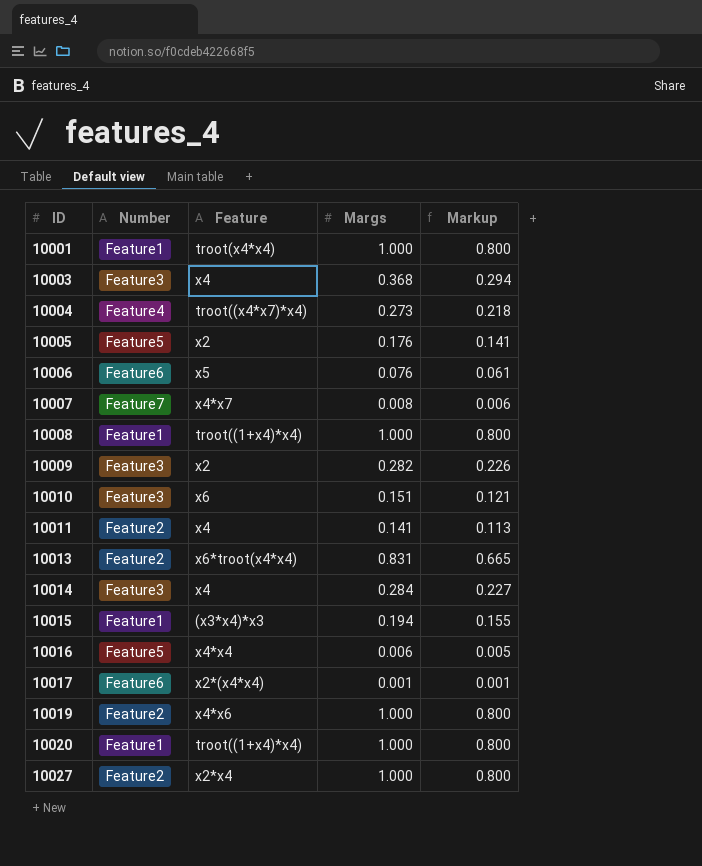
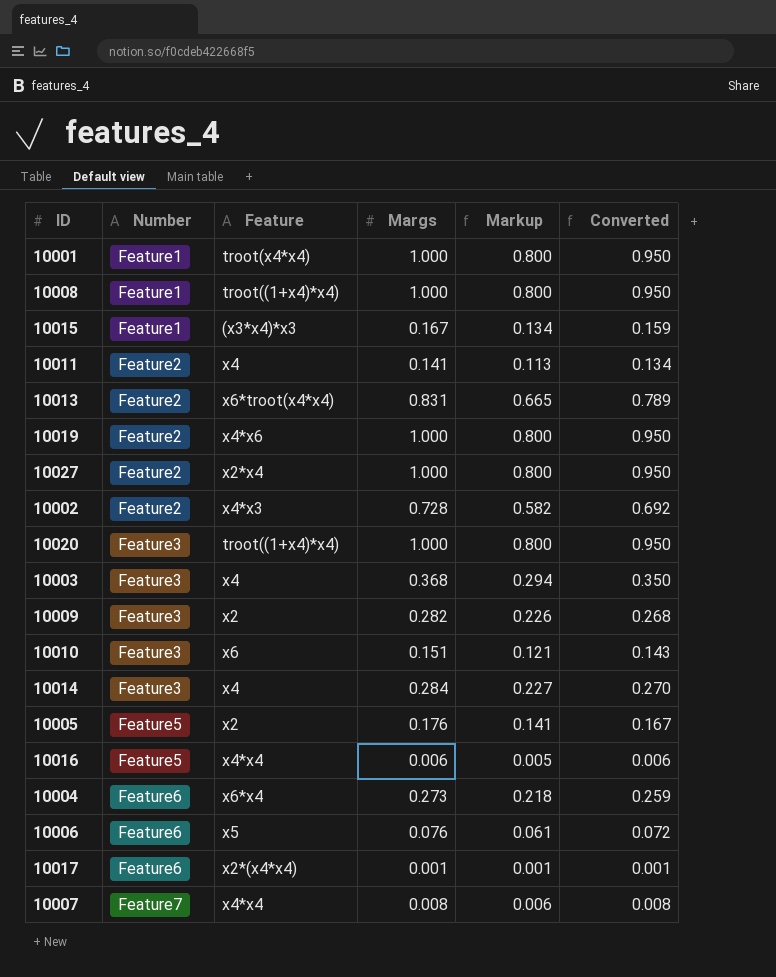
row order: ID ascending -> Number ascending
column Converted | formula: none -> [Margs] * 0.95
10015 | Margs: 0.194 -> 0.167
10015 | Markup: 0.155 -> 0.134
row 10002: none -> Feature2 | x4*x3 | 0.728 | 0.582 | 0.692
10020 | Number: Feature1 -> Feature3
10004 | Number: Feature4 -> Feature6
10004 | Feature: troot((x4*x7)*x4) -> x6*x4
10007 | Feature: x4*x7 -> x4*x4

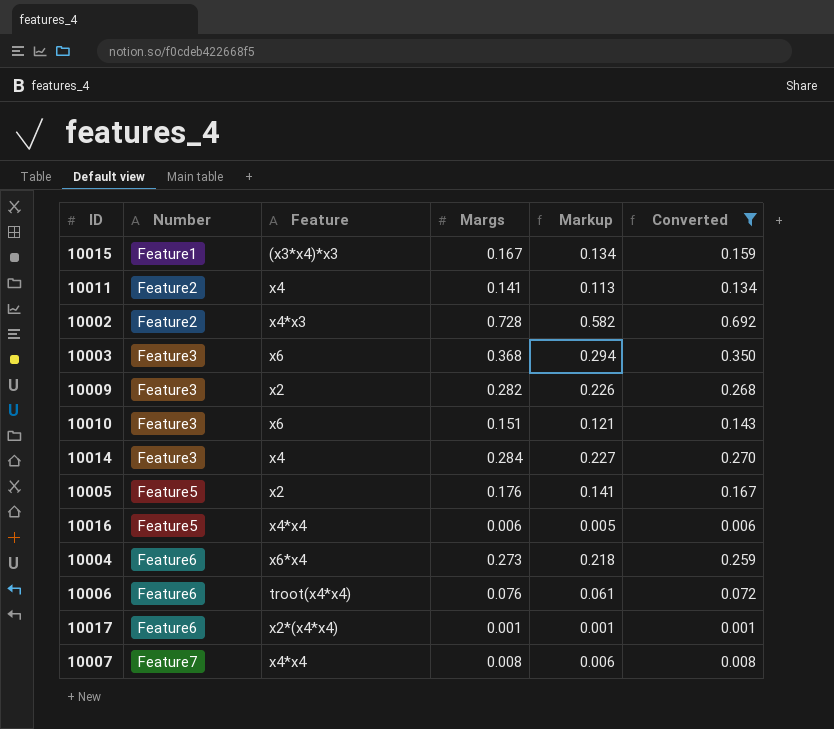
filter: none -> Converted <= 0.692
10003 | Feature: x4 -> x6
10006 | Feature: x5 -> troot(x4*x4)

